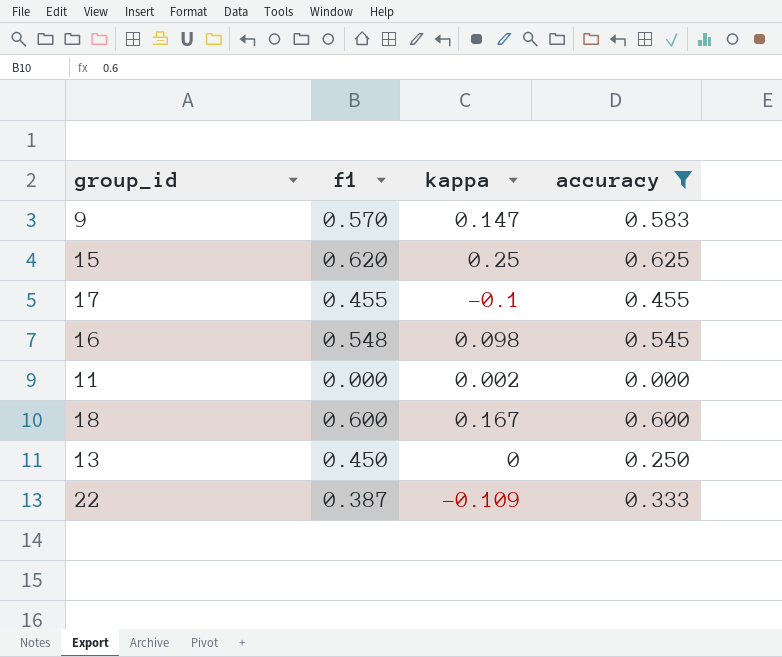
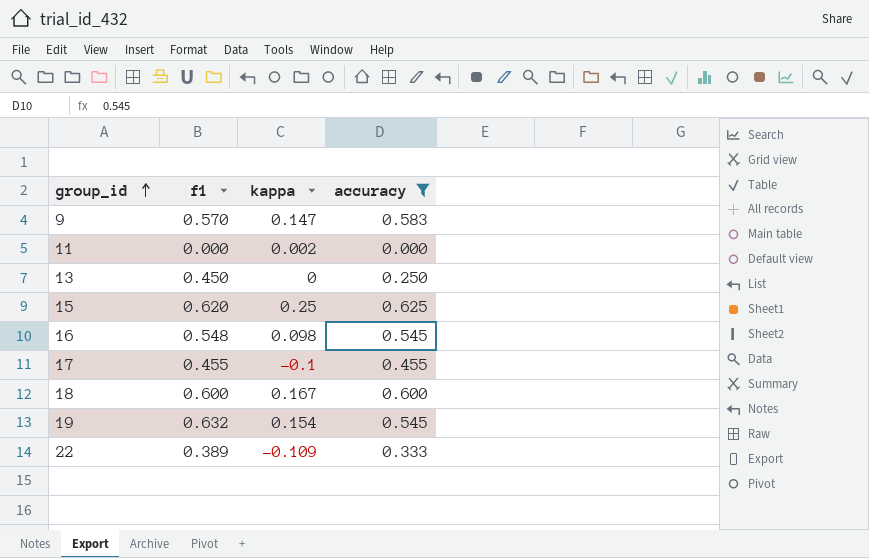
row order: none -> group_id ascending
row 19: none -> 0.632 | 0.154 | 0.545
22 | f1: 0.387 -> 0.389

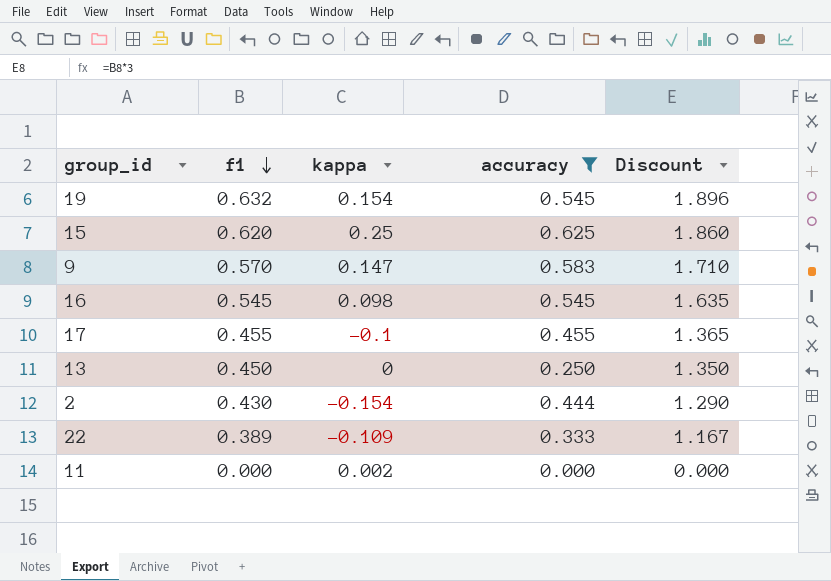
row order: group_id ascending -> f1 descending
column Discount | formula: none -> [f1] * 3
row 18: 0.600 | 0.167 | 0.600 -> none
16 | f1: 0.548 -> 0.545
row 2: none -> 0.430 | -0.154 | 0.444 | 1.290

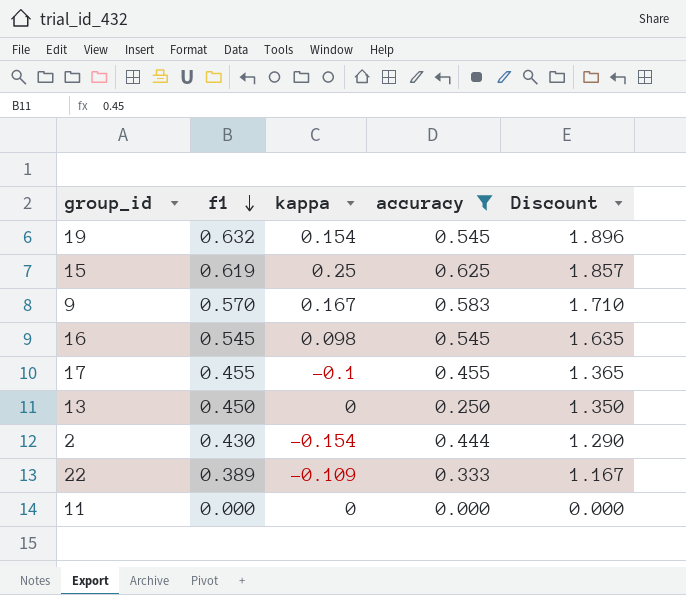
15 | f1: 0.620 -> 0.619
15 | Discount: 1.860 -> 1.857
9 | kappa: 0.147 -> 0.167
11 | kappa: 0.002 -> 0

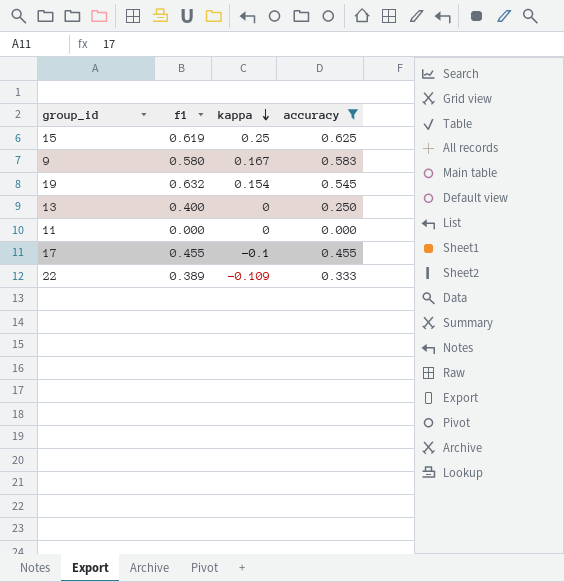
row order: f1 descending -> kappa descending
column Discount | formula: [f1] * 3 -> none
row 16: 0.545 | 0.098 | 0.545 | 1.635 -> none
row 2: 0.430 | -0.154 | 0.444 | 1.290 -> none
9 | f1: 0.570 -> 0.580
13 | f1: 0.450 -> 0.400

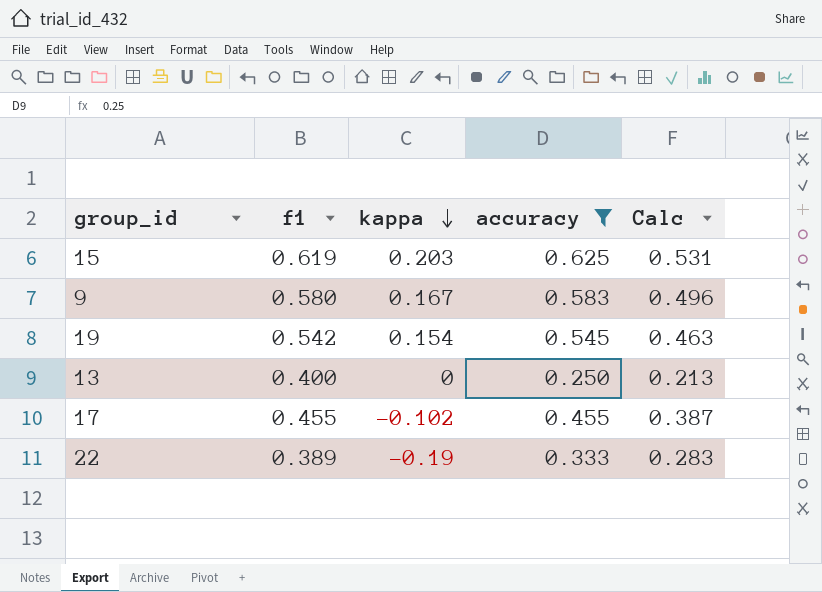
column Calc | formula: none -> [accuracy] * 0.85
row 11: 0.000 | 0 | 0.000 -> none
15 | kappa: 0.25 -> 0.203
19 | f1: 0.632 -> 0.542
17 | kappa: -0.1 -> -0.102
22 | kappa: -0.109 -> -0.19

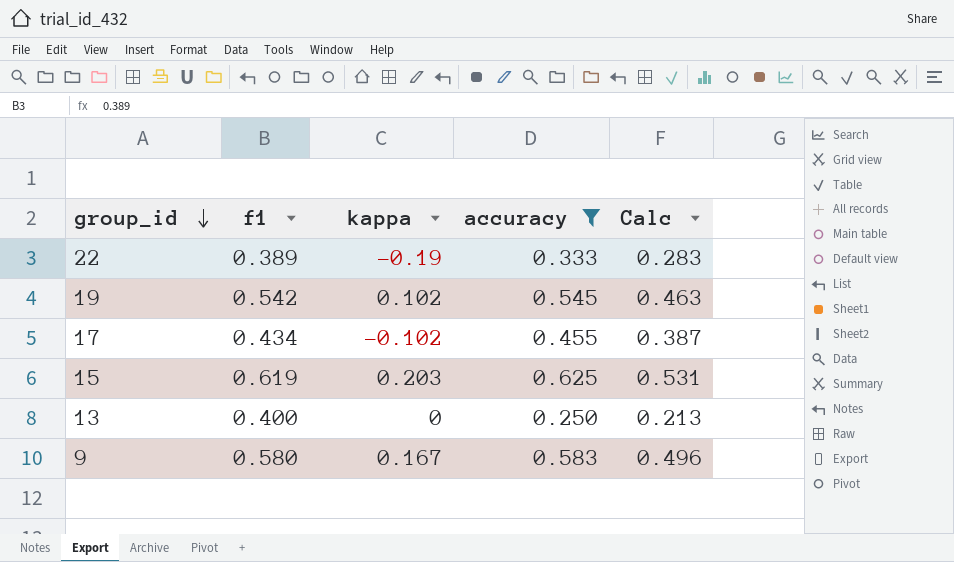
row order: kappa descending -> group_id descending
19 | kappa: 0.154 -> 0.102
17 | f1: 0.455 -> 0.434

